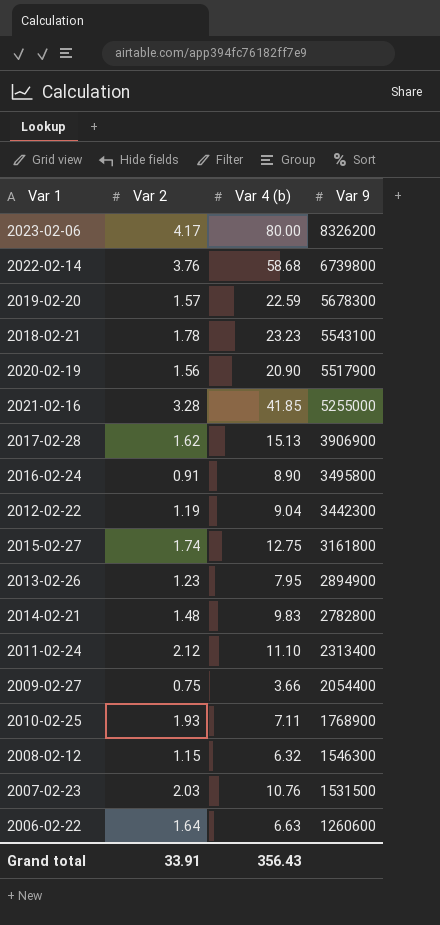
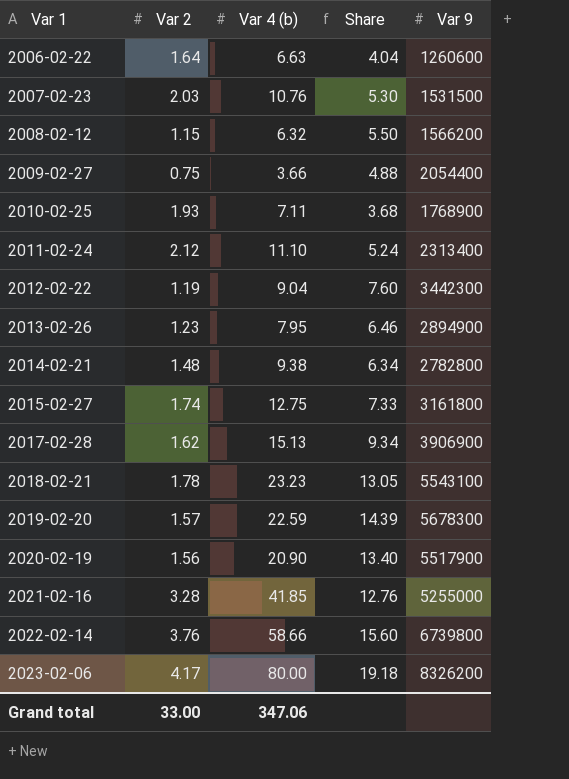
row order: Var 9 descending -> Var 1 ascending
column Share | formula: none -> [Var 4 (b)] / [Var 2]
row 2016-02-24: 0.91 | 8.90 | 3495800 -> none
2008-02-12 | Var 9: 1546300 -> 1566200
2014-02-21 | Var 4 (b): 9.83 -> 9.38
2022-02-14 | Var 4 (b): 58.68 -> 58.66
Grand total | Var 2: 33.91 -> 33.00
Grand total | Var 4 (b): 356.43 -> 347.06

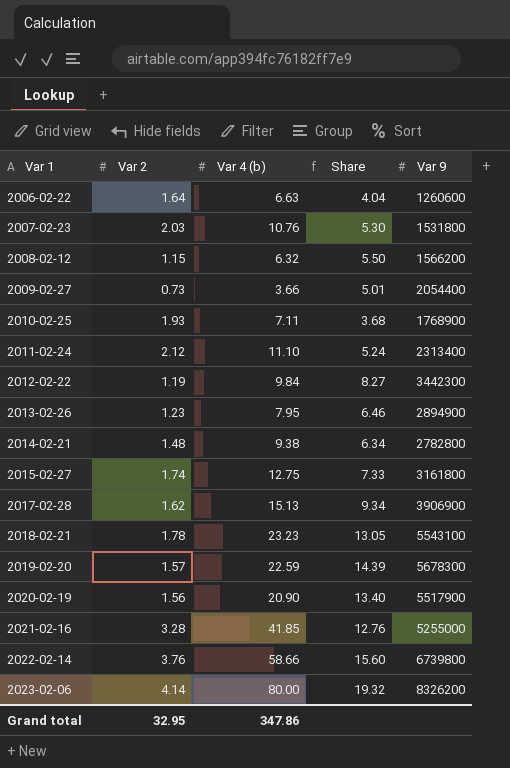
2007-02-23 | Var 9: 1531500 -> 1531800
2009-02-27 | Var 2: 0.75 -> 0.73
2009-02-27 | Share: 4.88 -> 5.01
2012-02-22 | Var 4 (b): 9.04 -> 9.84
2012-02-22 | Share: 7.60 -> 8.27
2023-02-06 | Var 2: 4.17 -> 4.14
2023-02-06 | Share: 19.18 -> 19.32
Grand total | Var 2: 33.00 -> 32.95
Grand total | Var 4 (b): 347.06 -> 347.86

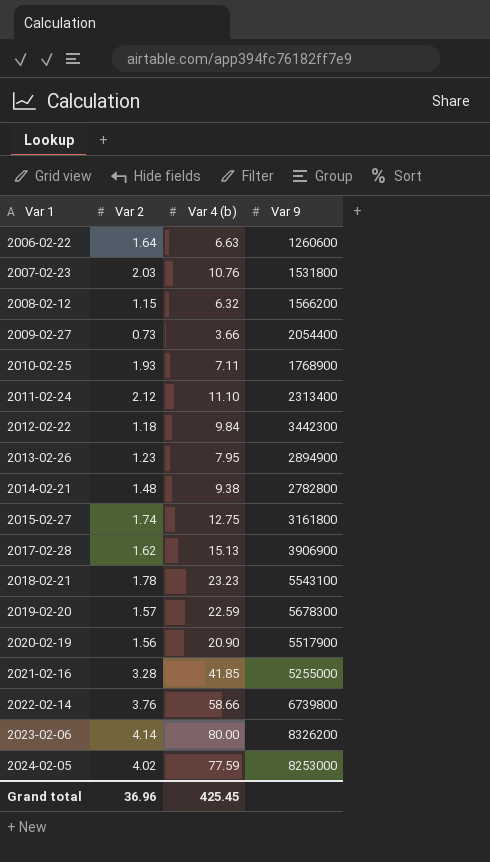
column Share | formula: [Var 4 (b)] / [Var 2] -> none
2012-02-22 | Var 2: 1.19 -> 1.18
row 2024-02-05: none -> 4.02 | 77.59 | 8253000
Grand total | Var 2: 32.95 -> 36.96
Grand total | Var 4 (b): 347.86 -> 425.45

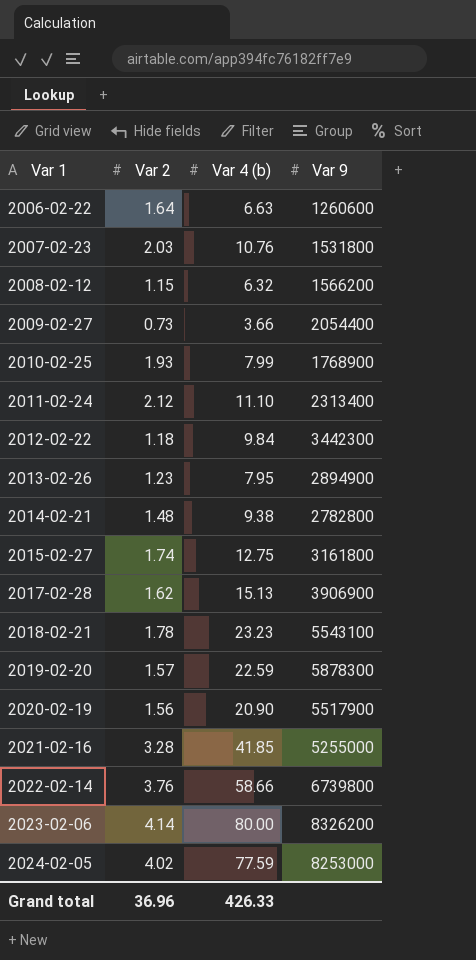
2010-02-25 | Var 4 (b): 7.11 -> 7.99
2019-02-20 | Var 9: 5678300 -> 5878300
Grand total | Var 4 (b): 425.45 -> 426.33

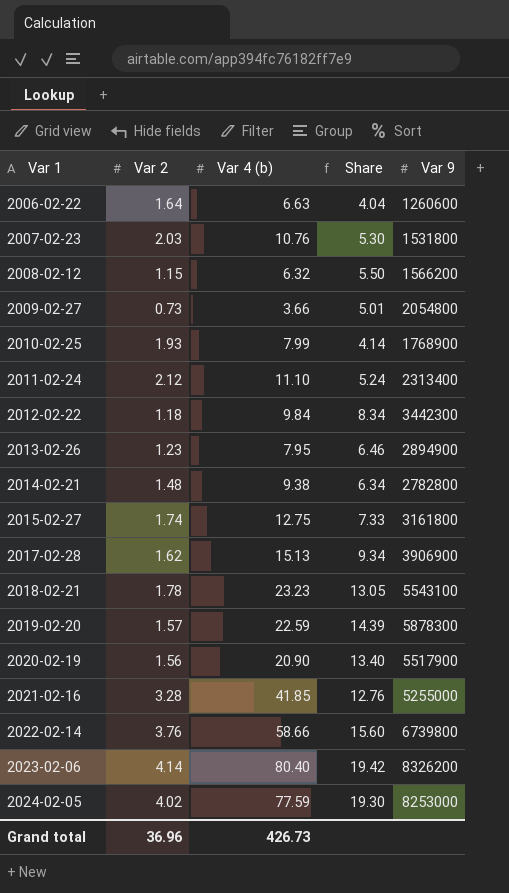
column Share | formula: none -> [Var 4 (b)] / [Var 2]
2009-02-27 | Var 9: 2054400 -> 2054800
2023-02-06 | Var 4 (b): 80.00 -> 80.40
Grand total | Var 4 (b): 426.33 -> 426.73

